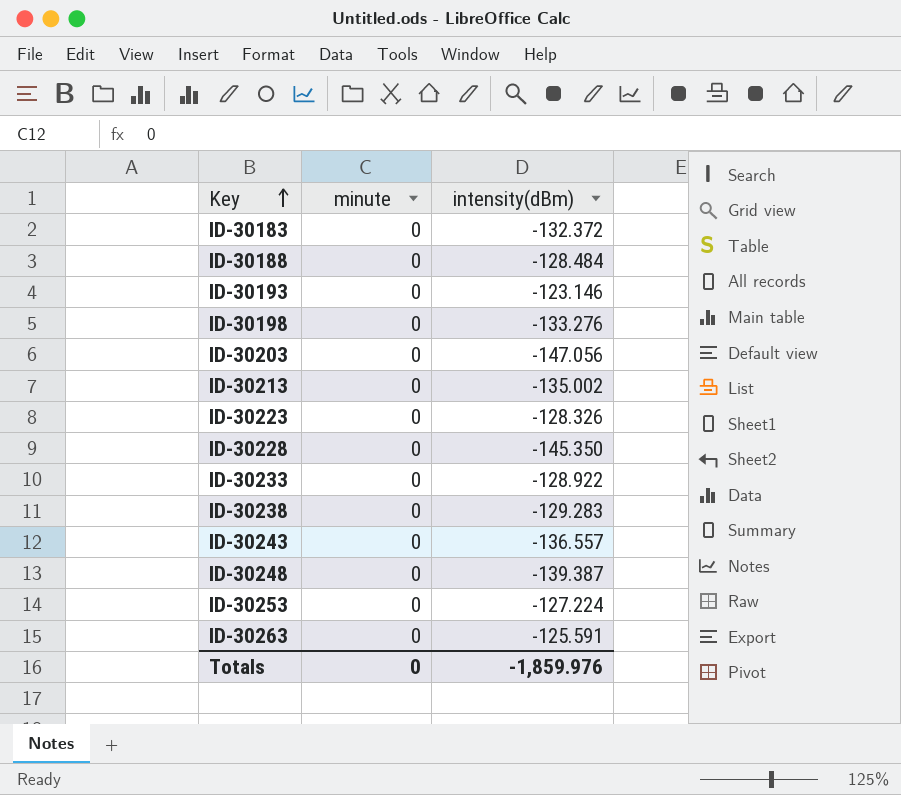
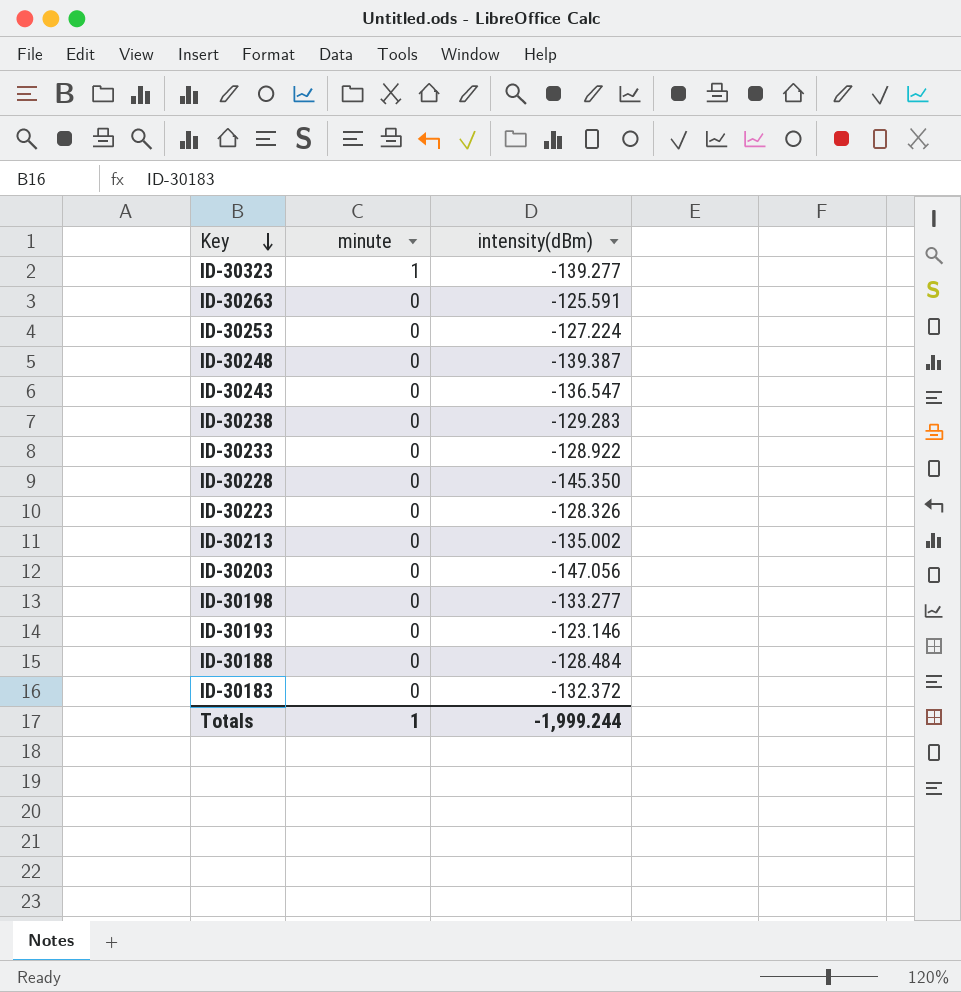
row order: Key ascending -> Key descending
row ID-30323: none -> 1 | -139.277
ID-30243 | intensity(dBm): -136.557 -> -136.547
ID-30198 | intensity(dBm): -133.276 -> -133.277
Totals | minute: 0 -> 1
Totals | intensity(dBm): -1,859.976 -> -1,999.244

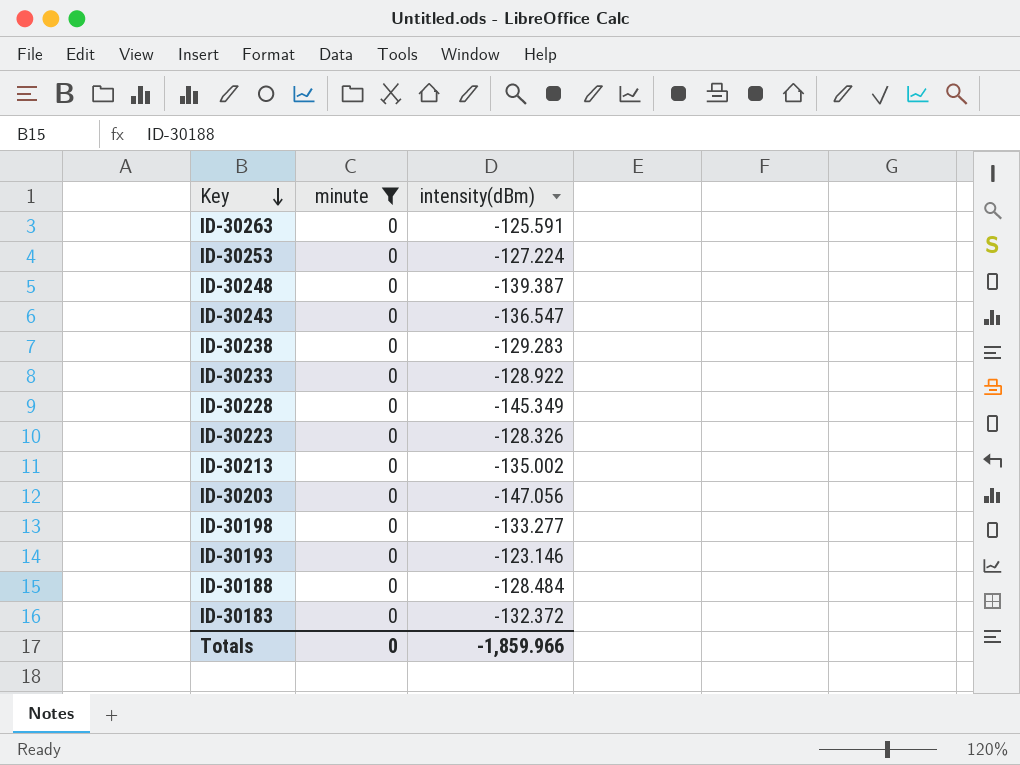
filter: none -> minute = 0
ID-30228 | intensity(dBm): -145.350 -> -145.349
Totals | minute: 1 -> 0
Totals | intensity(dBm): -1,999.244 -> -1,859.966

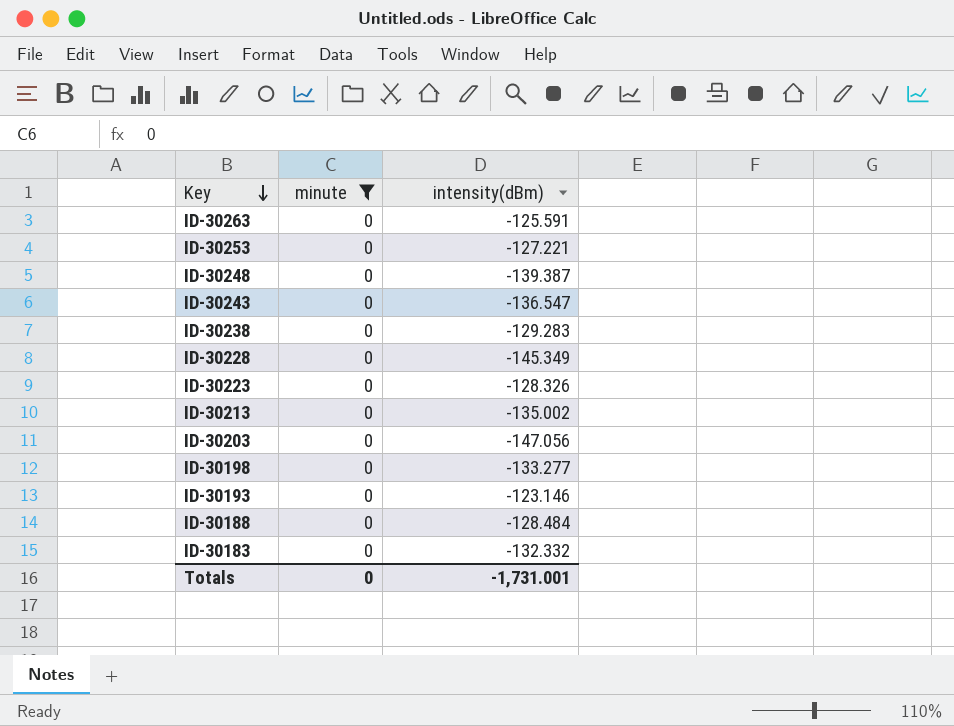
row ID-30233: 0 | -128.922 -> none
ID-30253 | intensity(dBm): -127.224 -> -127.221
ID-30183 | intensity(dBm): -132.372 -> -132.332
Totals | intensity(dBm): -1,859.966 -> -1,731.001

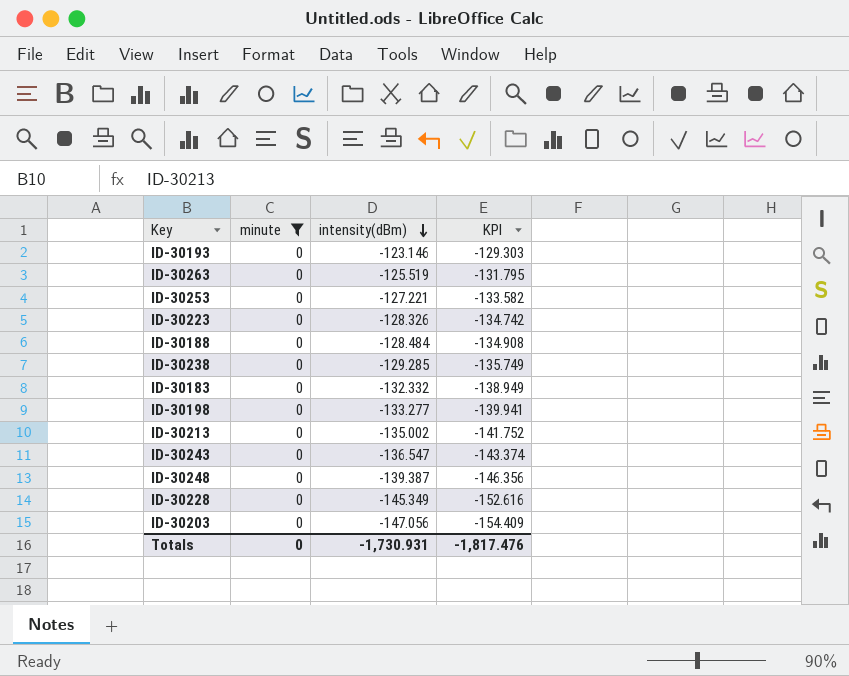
row order: Key descending -> intensity(dBm) descending
column KPI | formula: none -> [intensity(dBm)] * 1.05
ID-30263 | intensity(dBm): -125.591 -> -125.519
ID-30238 | intensity(dBm): -129.283 -> -129.285
Totals | intensity(dBm): -1,731.001 -> -1,730.931

